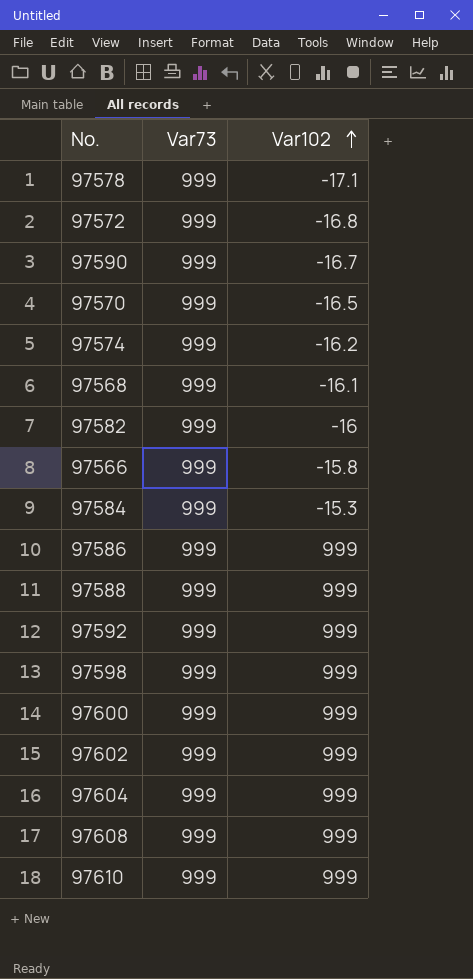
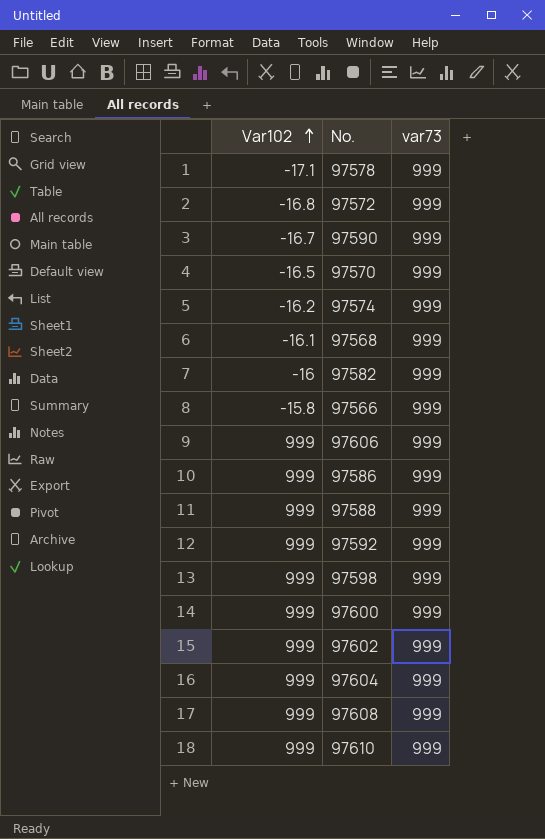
column Var102 | position: 3 -> 1
column name: Var73 -> var73
row 97584: 999 | -15.3 -> none
row 97606: none -> 999 | 999

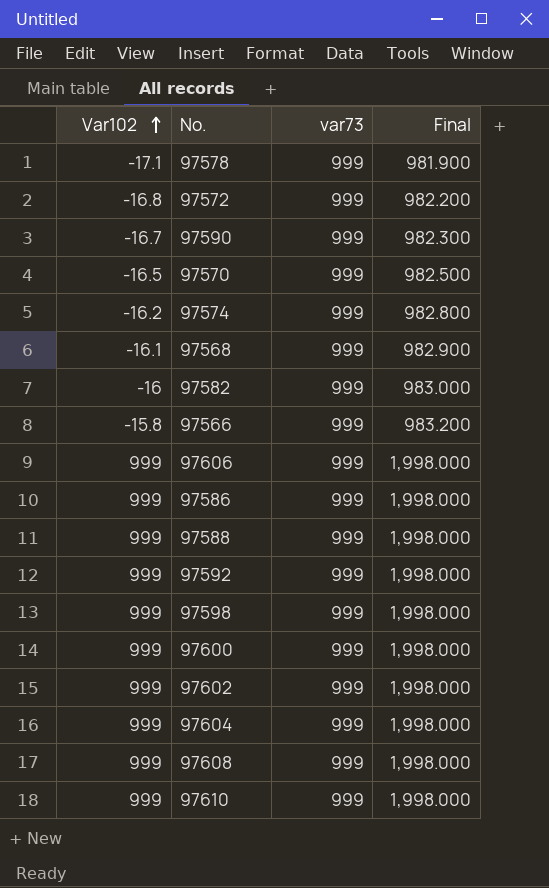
column Final | formula: none -> [Var102] + [var73]

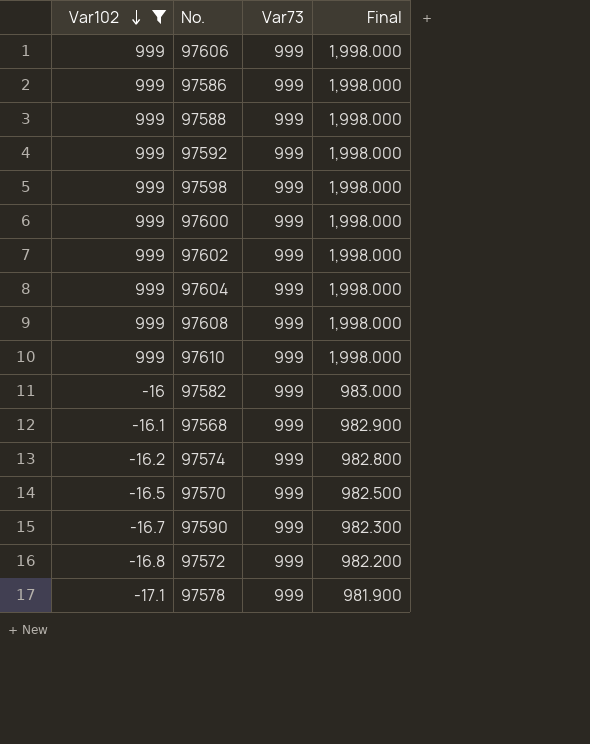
filter: none -> Var102 != -15.8
row order: Var102 ascending -> Var102 descending
column name: var73 -> Var73

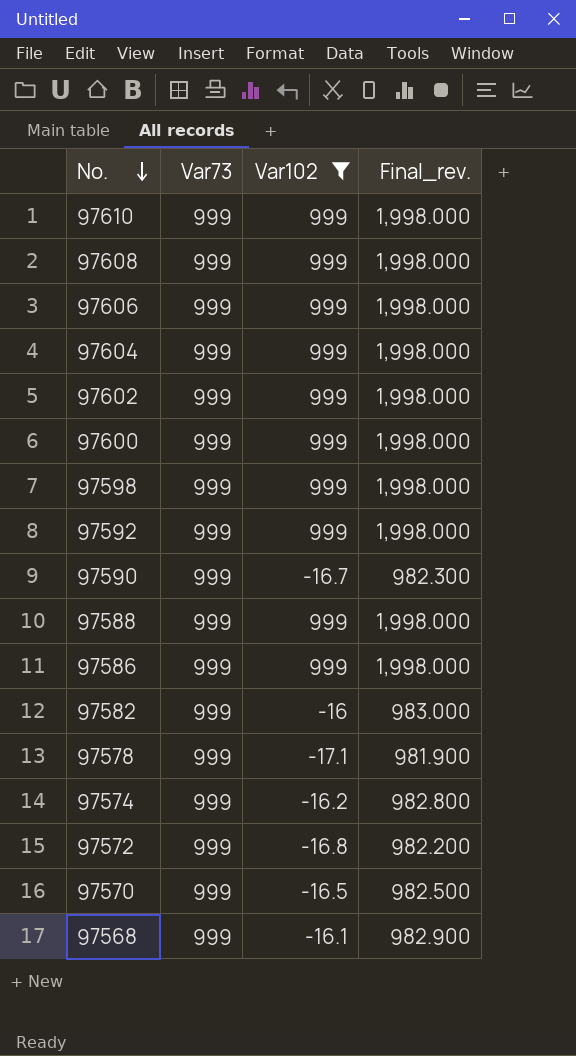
row order: Var102 descending -> No. descending
column Var102 | position: 1 -> 3
column name: Final -> Final_rev.

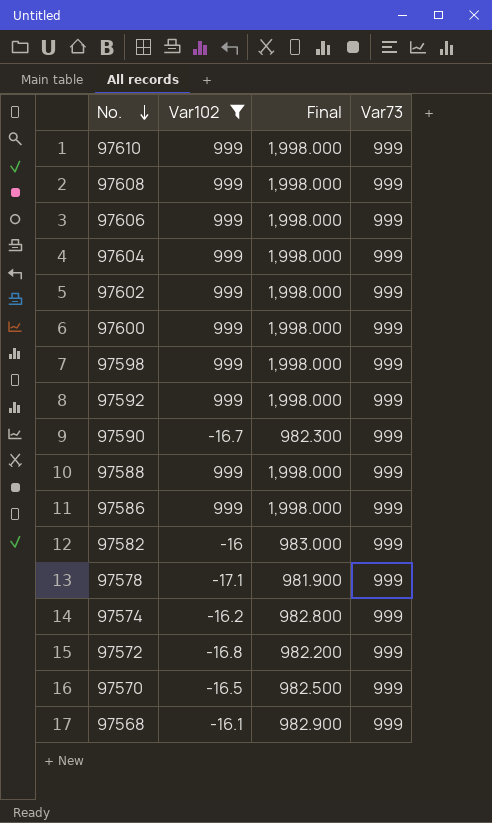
column name: Final_rev. -> Final
column Var73 | position: 2 -> 4

